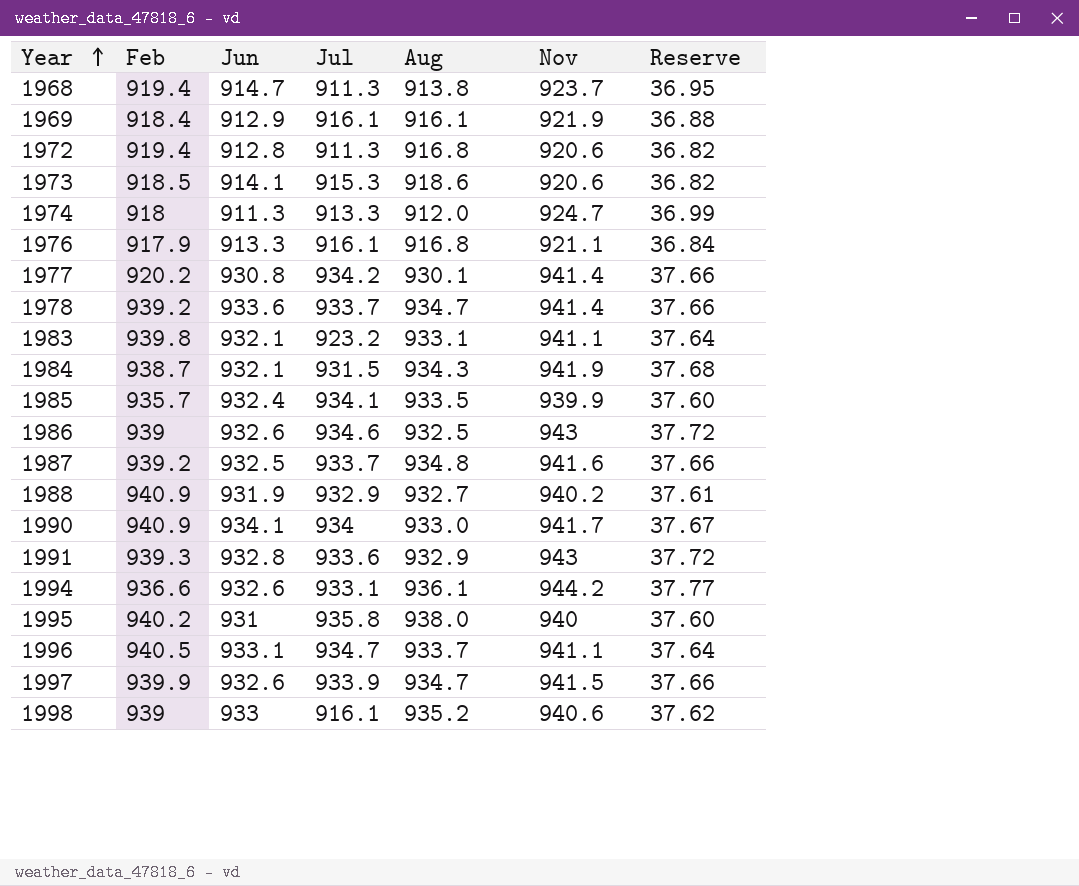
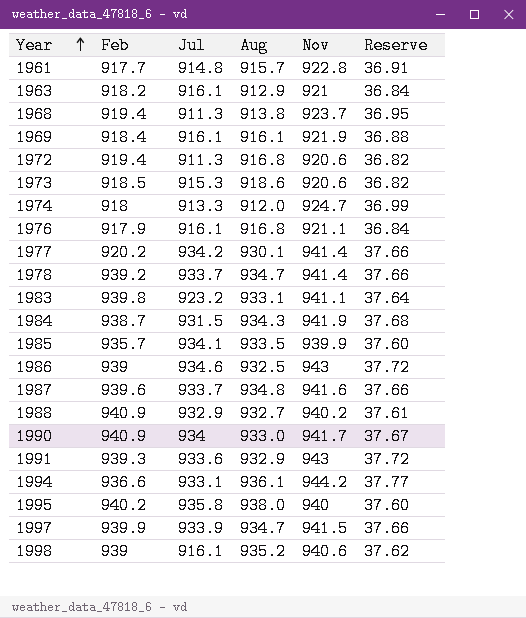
column Jun | position: 3 -> none
row 1996: 940.5 | 933.1 | 934.7 | 933.7 | 941.1 | 37.64 -> none
row 1961: none -> 917.7 | 914.8 | 915.7 | 922.8 | 36.91
row 1963: none -> 918.2 | 916.1 | 912.9 | 921 | 36.84
1987 | Feb: 939.2 -> 939.6

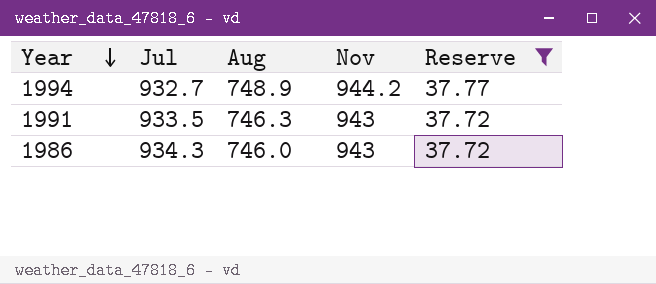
filter: none -> Reserve >= 37.72
row order: Year ascending -> Year descending
column Feb | position: 2 -> none
1994 | Jul: 933.1 -> 932.7
1994 | Aug: 936.1 -> 748.9
1991 | Jul: 933.6 -> 933.5
1991 | Aug: 932.9 -> 746.3
1986 | Jul: 934.6 -> 934.3
1986 | Aug: 932.5 -> 746.0

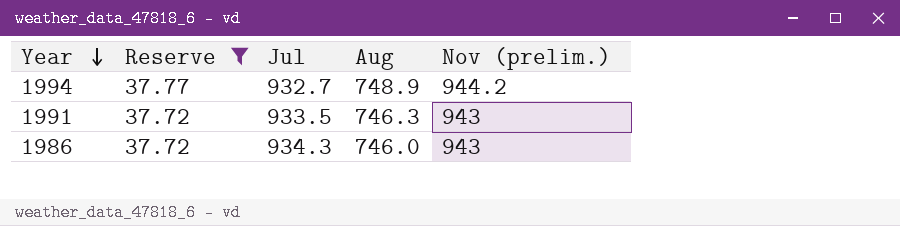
column Reserve | position: 5 -> 2
column name: Nov -> Nov (prelim.)

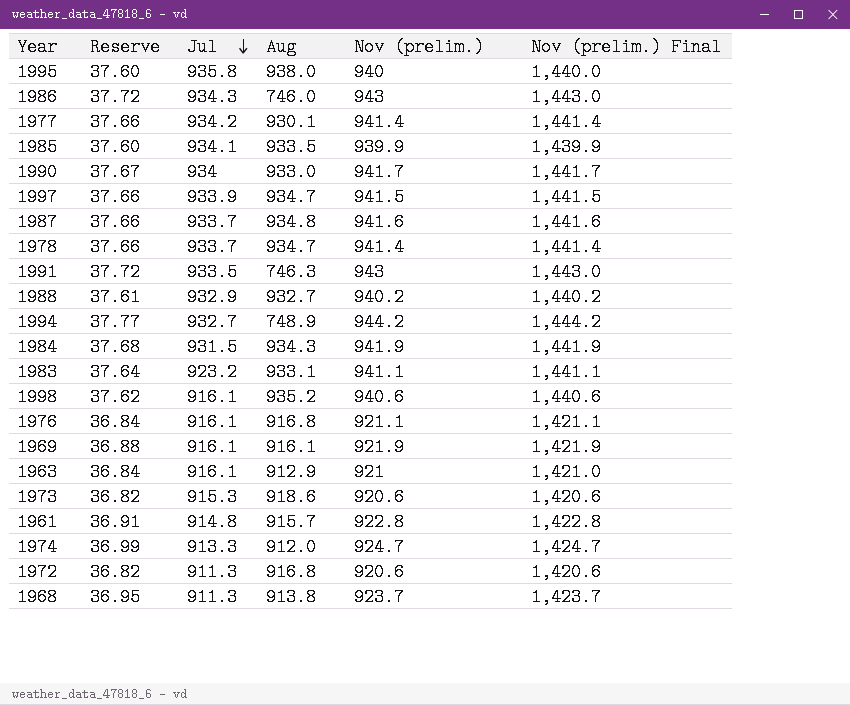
filter: Reserve >= 37.72 -> none
row order: Year descending -> Jul descending
column Nov (prelim.) Final | formula: none -> [Nov (prelim.)] + 500

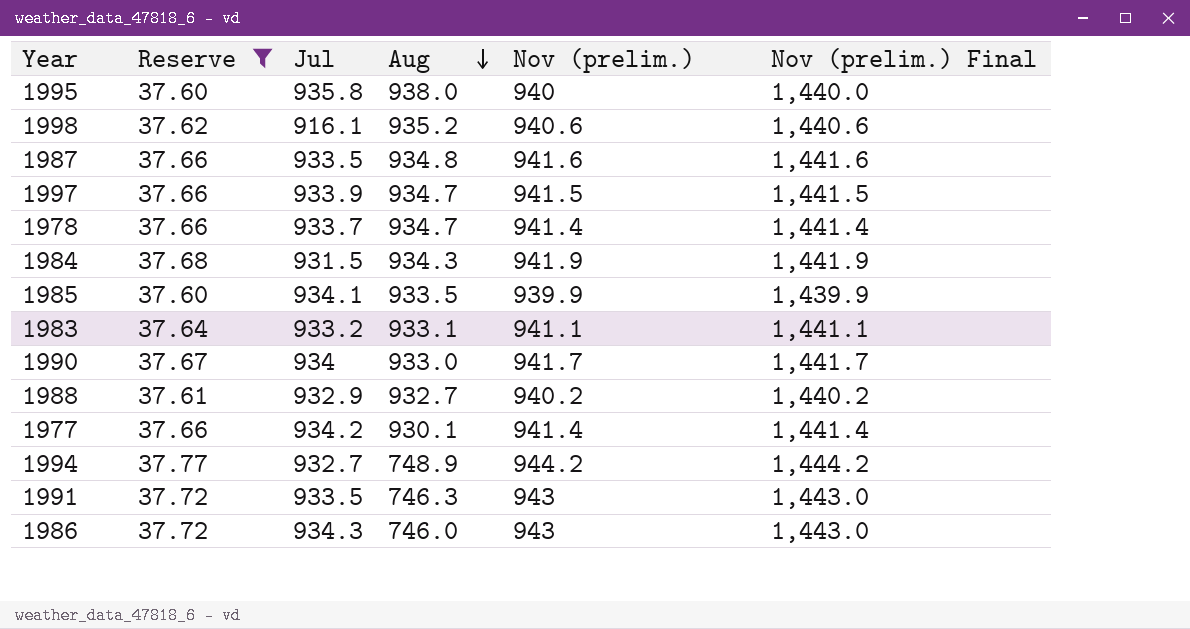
filter: none -> Reserve >= 37.60
row order: Jul descending -> Aug descending
1987 | Jul: 933.7 -> 933.5
1983 | Jul: 923.2 -> 933.2

